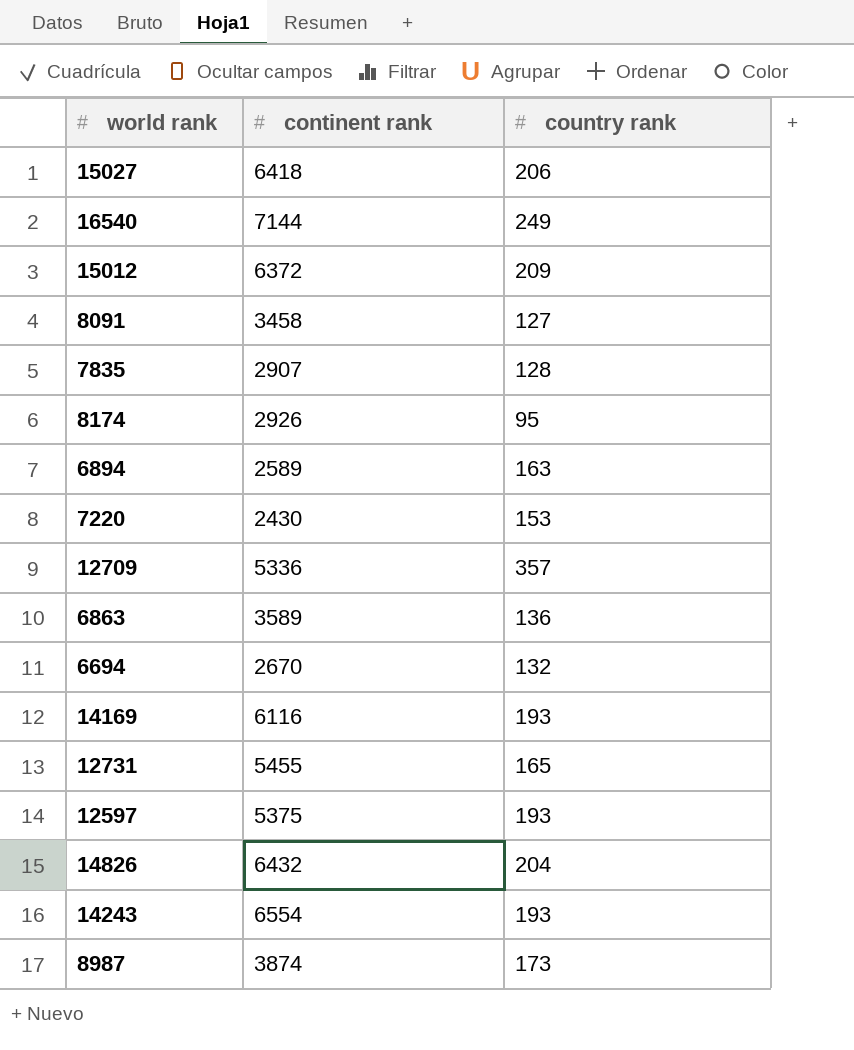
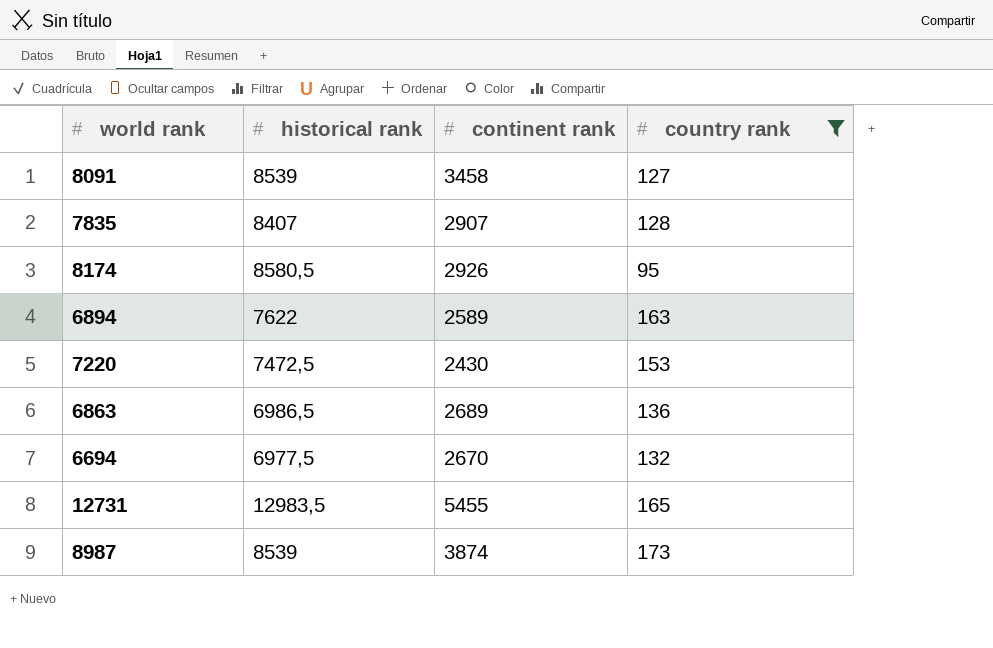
filter: none -> country rank <= 173
column historical rank | position: none -> 2
6863 | continent rank: 3589 -> 2689

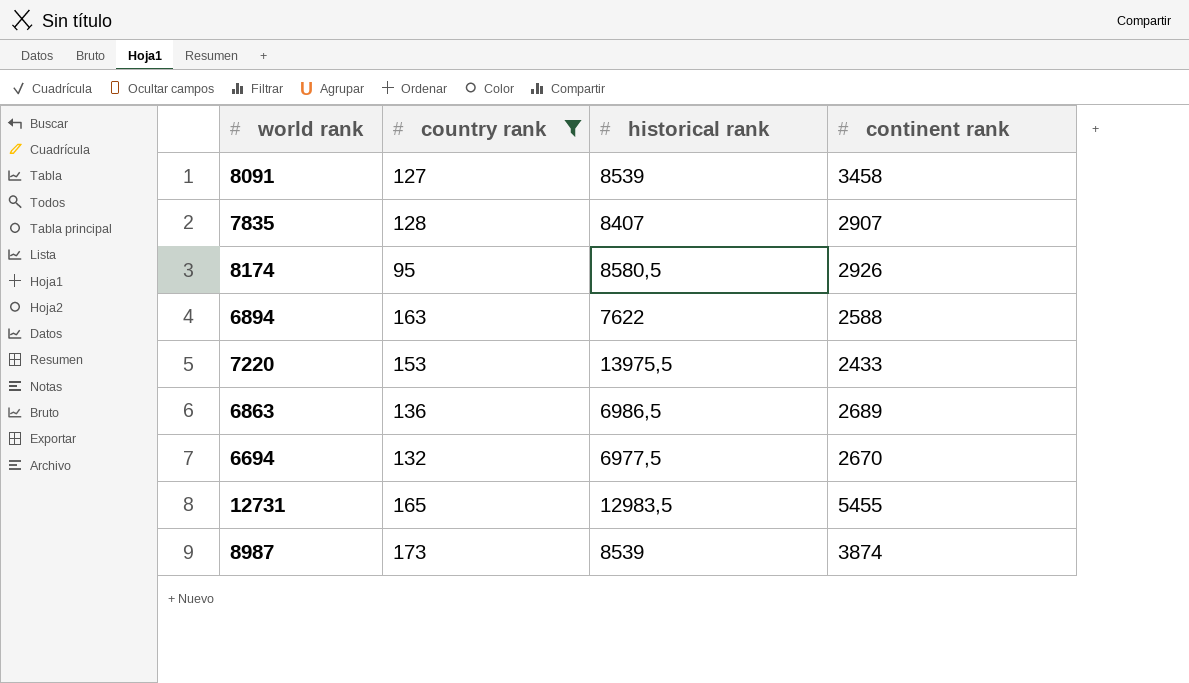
column country rank | position: 4 -> 2
6894 | continent rank: 2589 -> 2588
7220 | historical rank: 7472,5 -> 13975,5
7220 | continent rank: 2430 -> 2433

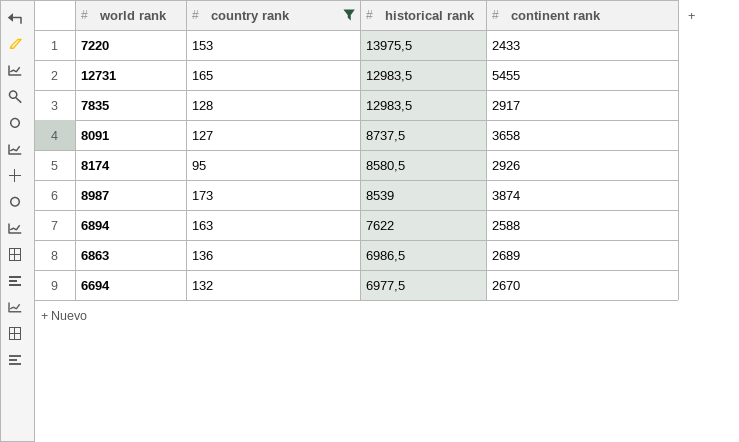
row order: none -> historical rank descending
7835 | historical rank: 8407 -> 12983,5
7835 | continent rank: 2907 -> 2917
8091 | historical rank: 8539 -> 8737,5
8091 | continent rank: 3458 -> 3658

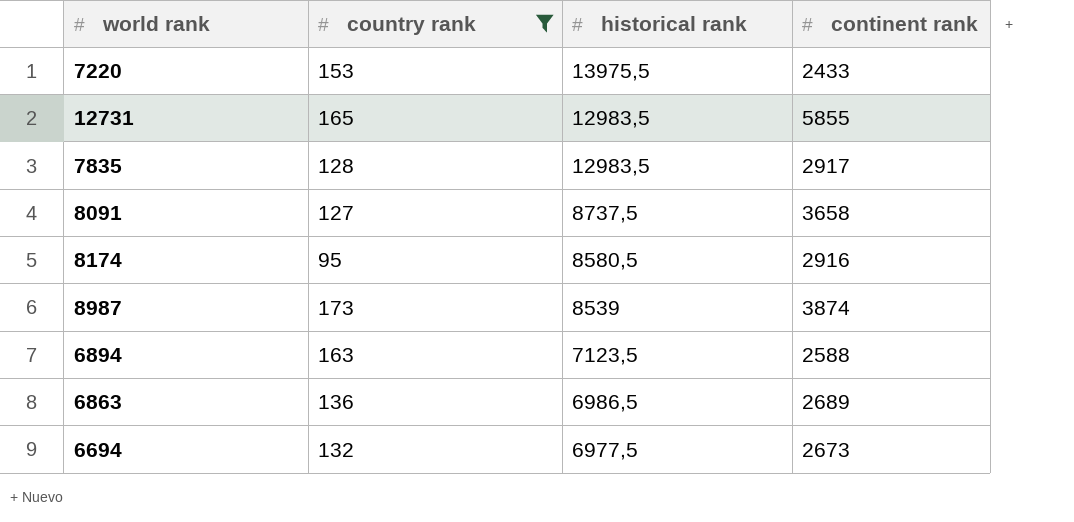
12731 | continent rank: 5455 -> 5855
8174 | continent rank: 2926 -> 2916
6894 | historical rank: 7622 -> 7123,5
6694 | continent rank: 2670 -> 2673

